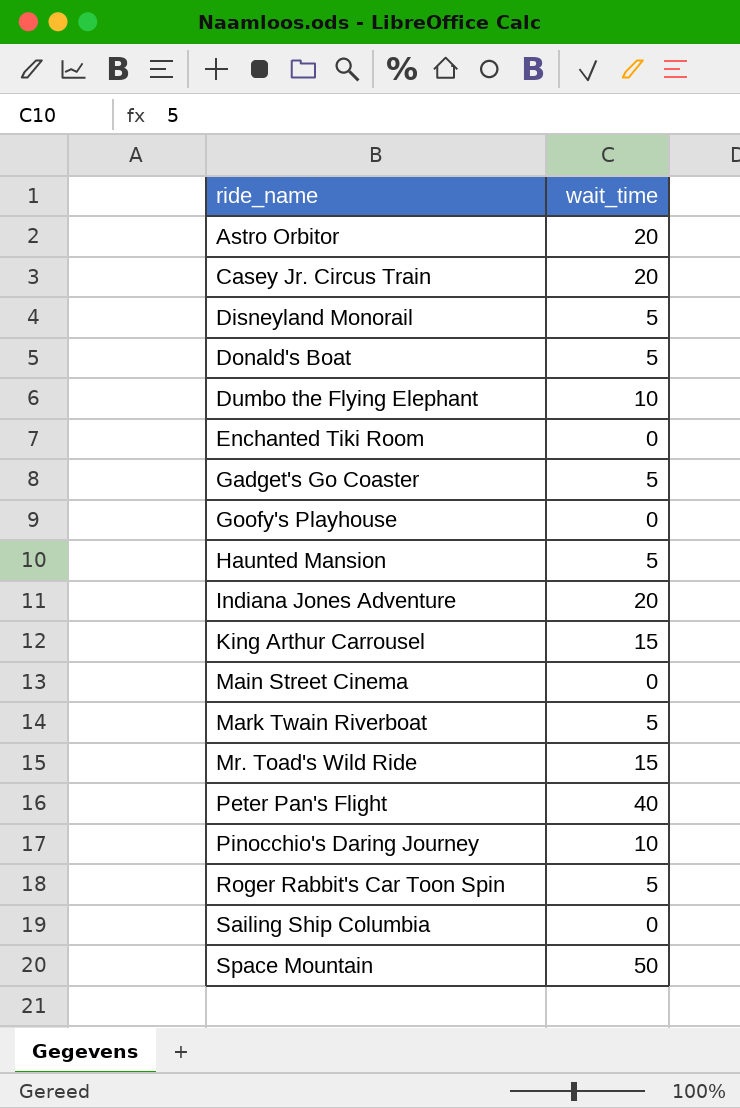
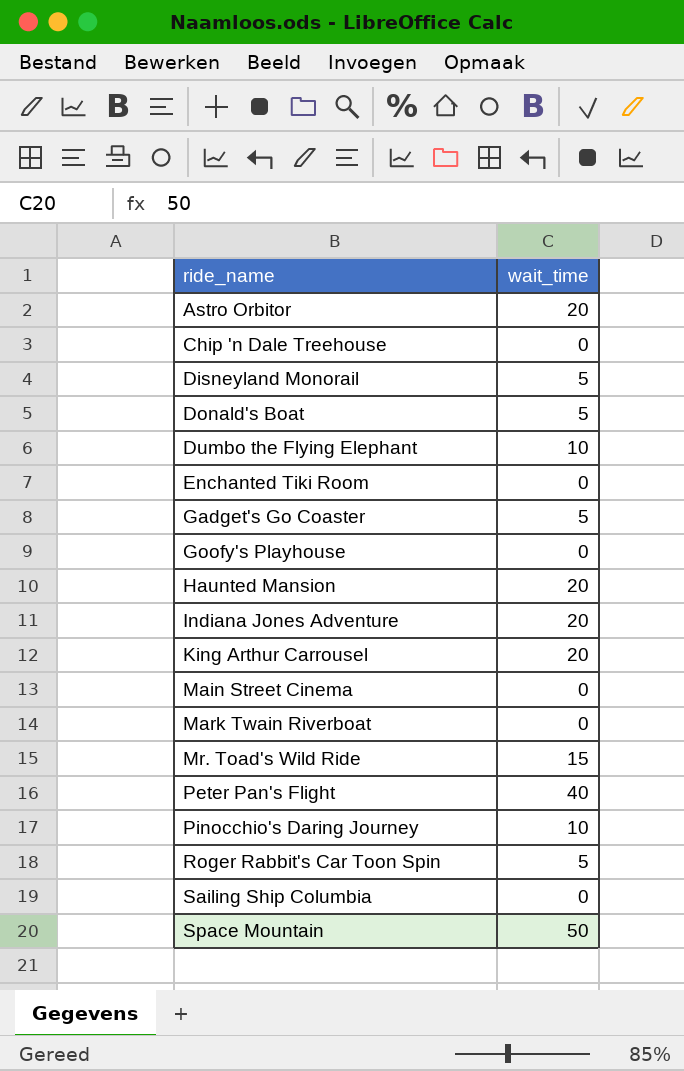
row Casey Jr. Circus Train: 20 -> none
row Chip 'n Dale Treehouse: none -> 0
Haunted Mansion | wait_time: 5 -> 20
King Arthur Carrousel | wait_time: 15 -> 20
Mark Twain Riverboat | wait_time: 5 -> 0

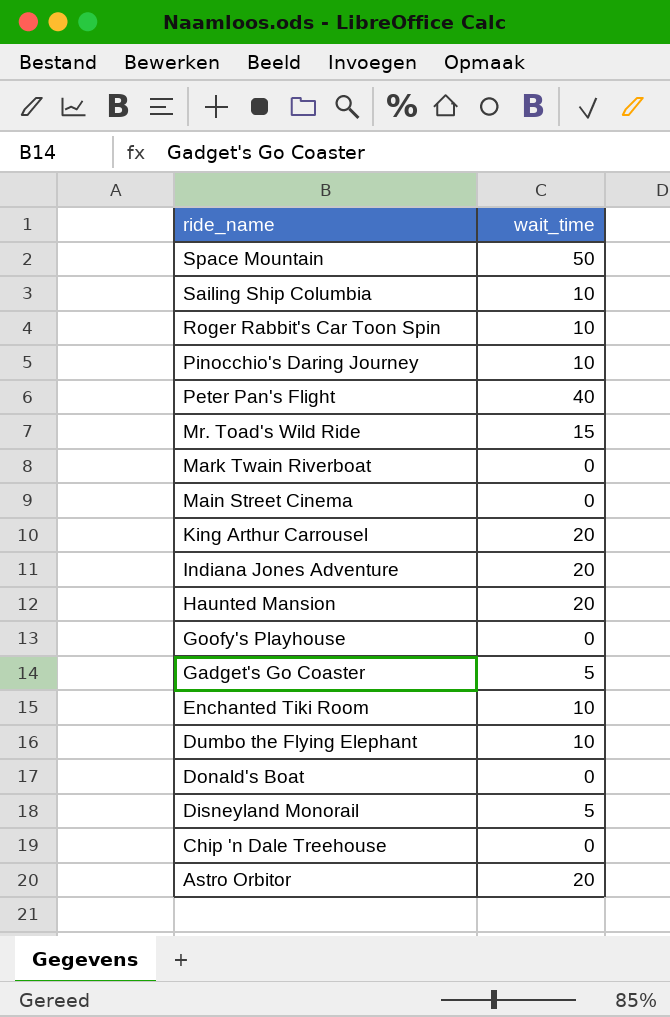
row order: ride_name ascending -> ride_name descending
Sailing Ship Columbia | wait_time: 0 -> 10
Roger Rabbit's Car Toon Spin | wait_time: 5 -> 10
Enchanted Tiki Room | wait_time: 0 -> 10
Donald's Boat | wait_time: 5 -> 0

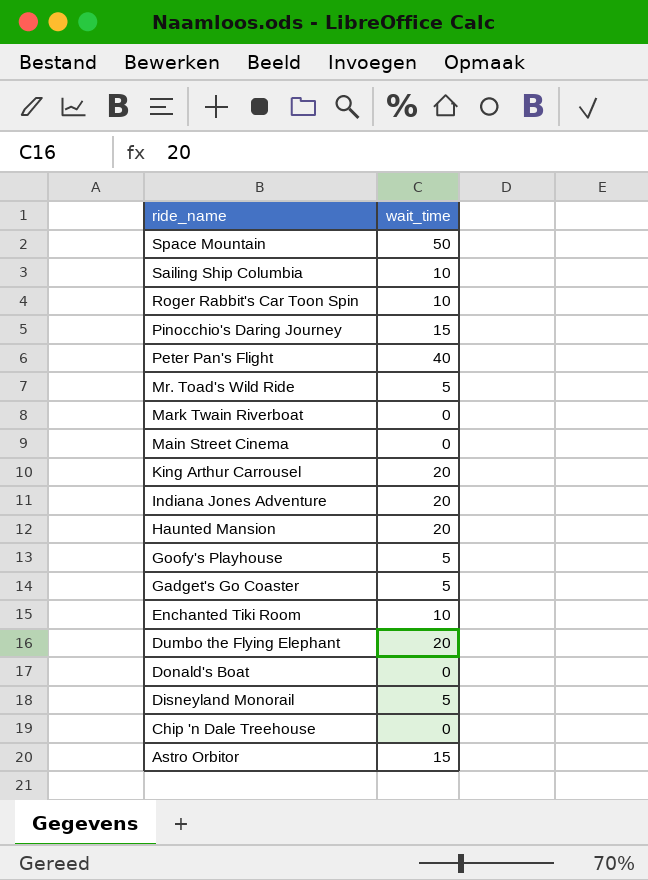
Pinocchio's Daring Journey | wait_time: 10 -> 15
Mr. Toad's Wild Ride | wait_time: 15 -> 5
Goofy's Playhouse | wait_time: 0 -> 5
Dumbo the Flying Elephant | wait_time: 10 -> 20
Astro Orbitor | wait_time: 20 -> 15

